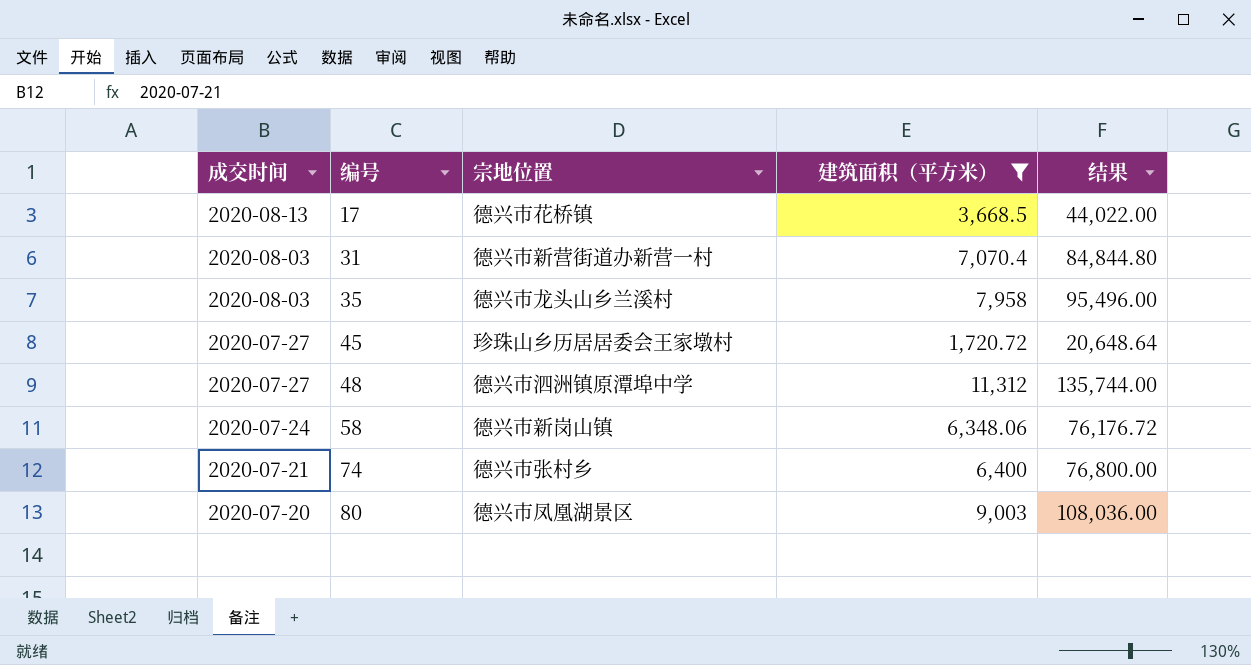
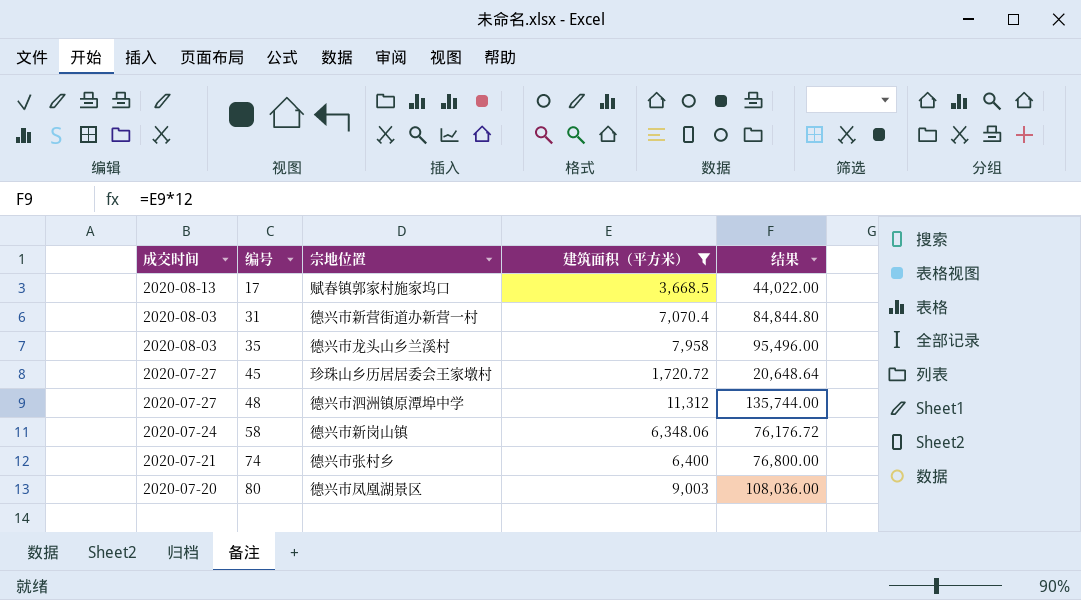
17 | 宗地位置: 德兴市花桥镇 -> 赋春镇郭家村施家坞口

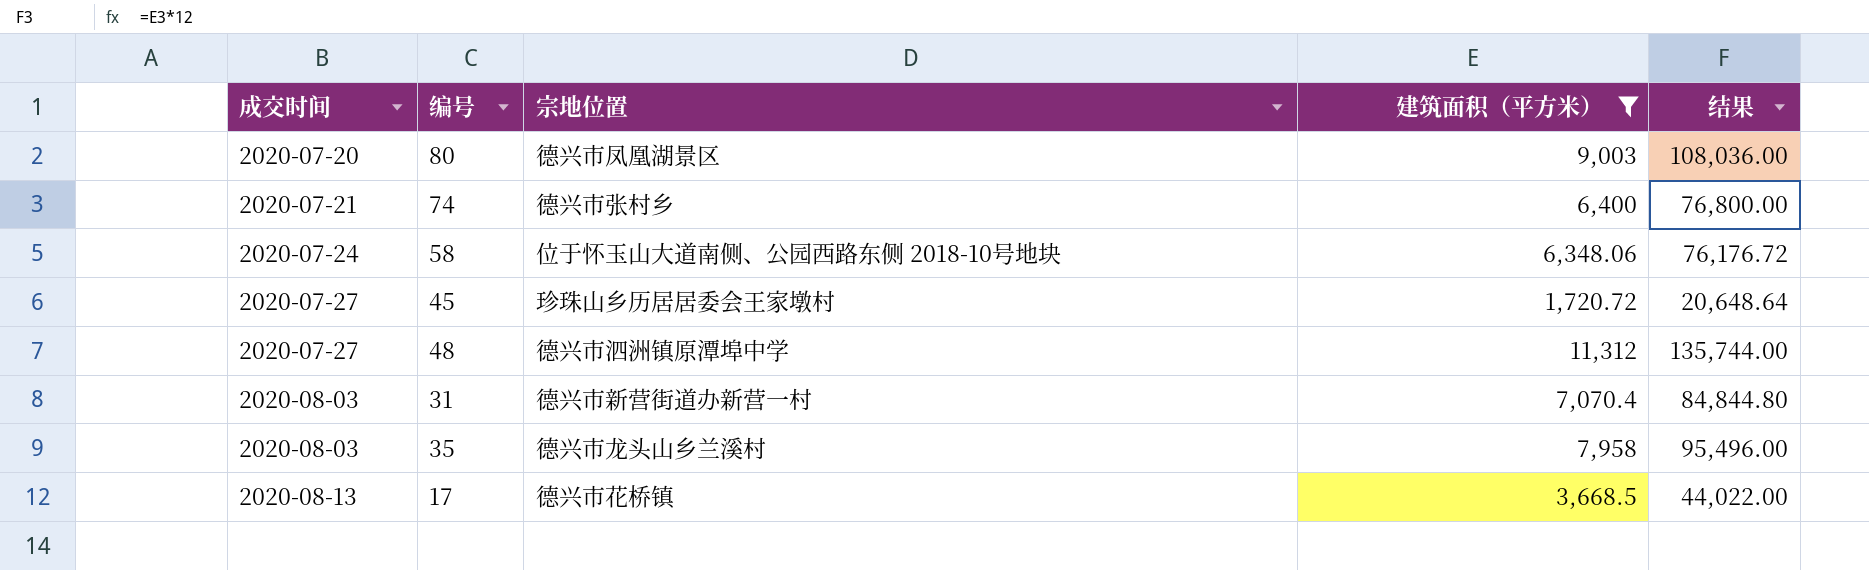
row order: 成交时间 descending -> 成交时间 ascending
58 | 宗地位置: 德兴市新岗山镇 -> 位于怀玉山大道南侧、公园西路东侧 2018-10号地块
17 | 宗地位置: 赋春镇郭家村施家坞口 -> 德兴市花桥镇

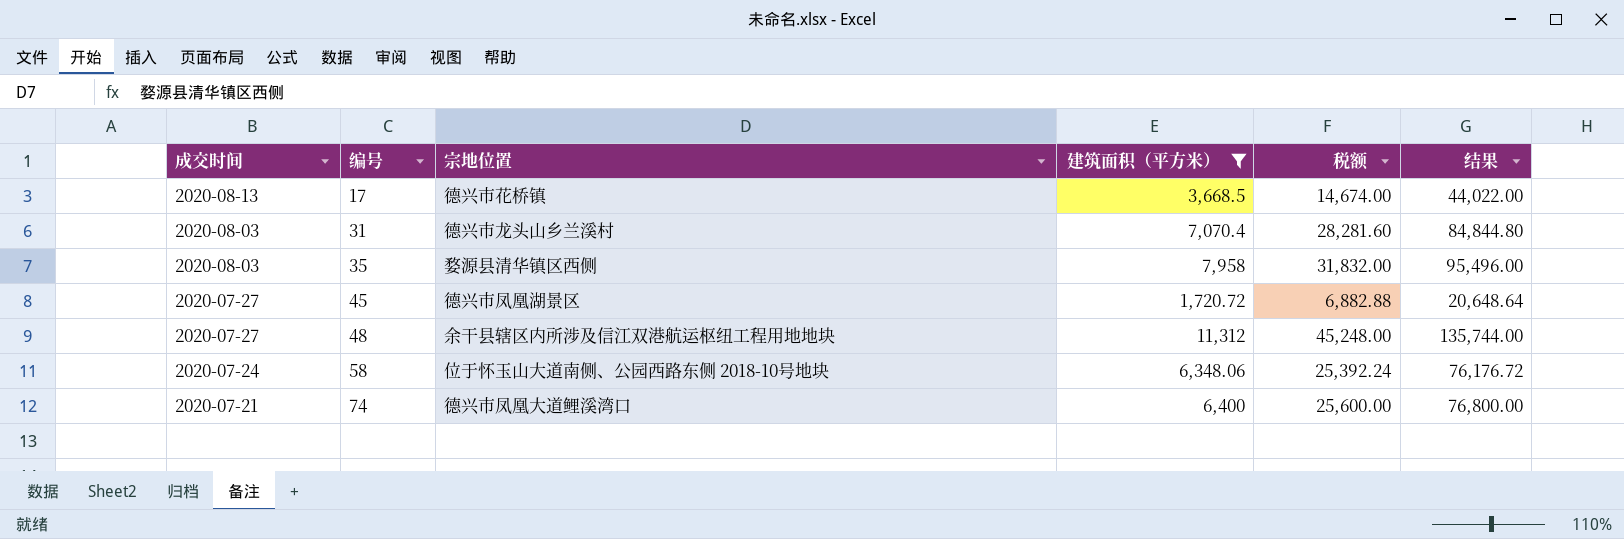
row order: 成交时间 ascending -> 成交时间 descending
column 税额 | formula: none -> [建筑面积（平方米）] * 4
row 80: 2020-07-20 | 德兴市凤凰湖景区 | 9,003 | 108,036.00 -> none
31 | 宗地位置: 德兴市新营街道办新营一村 -> 德兴市龙头山乡兰溪村
35 | 宗地位置: 德兴市龙头山乡兰溪村 -> 婺源县清华镇区西侧
45 | 宗地位置: 珍珠山乡历居居委会王家墩村 -> 德兴市凤凰湖景区
48 | 宗地位置: 德兴市泗洲镇原潭埠中学 -> 余干县辖区内所涉及信江双港航运枢纽工程用地地块
74 | 宗地位置: 德兴市张村乡 -> 德兴市凤凰大道鲤溪湾口

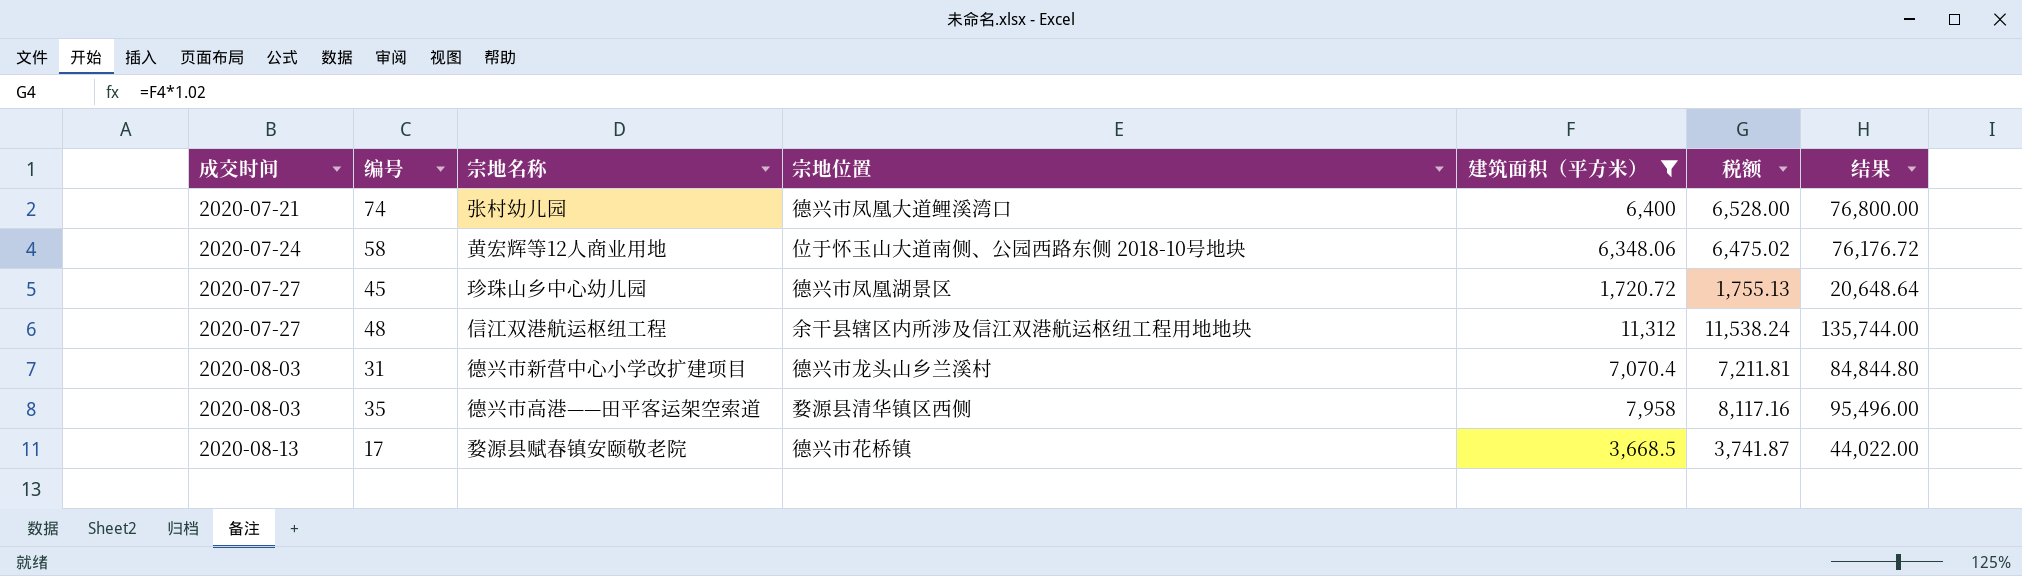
row order: 成交时间 descending -> 成交时间 ascending
column 宗地名称 | position: none -> 3
column 税额 | formula: [建筑面积（平方米）] * 4 -> [建筑面积（平方米）] * 1.02

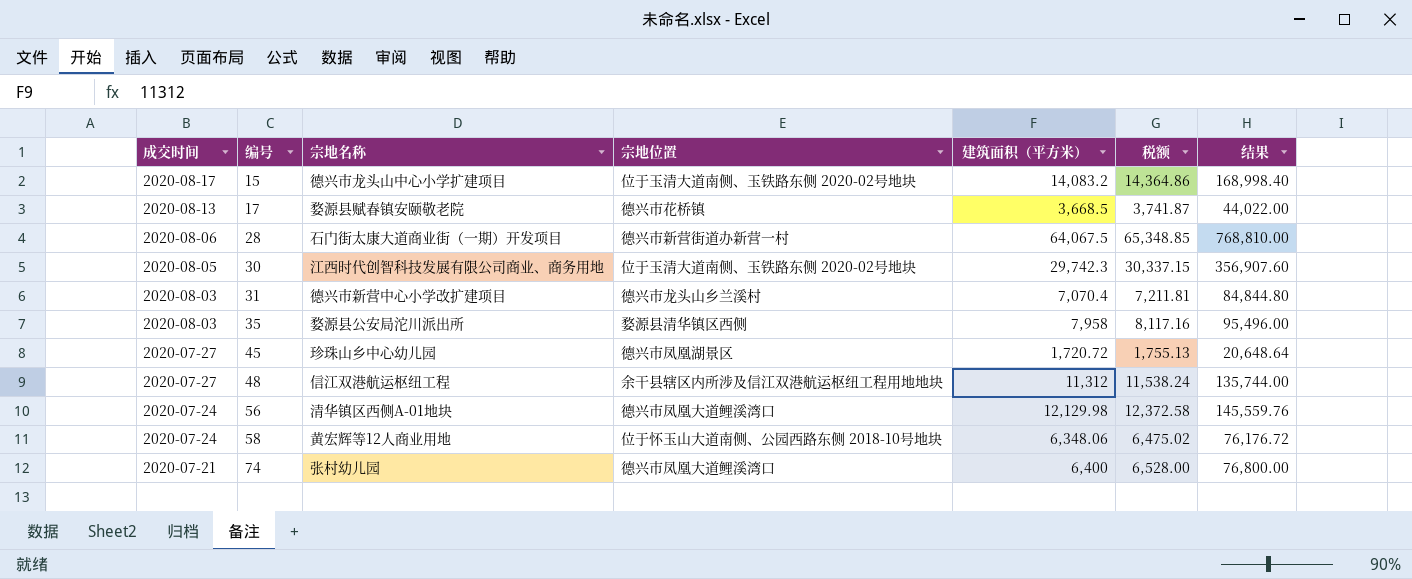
filter: 建筑面积（平方米） <= 11,312 -> none
row order: 成交时间 ascending -> 成交时间 descending
35 | 宗地名称: 德兴市高港——田平客运架空索道 -> 婺源县公安局沱川派出所

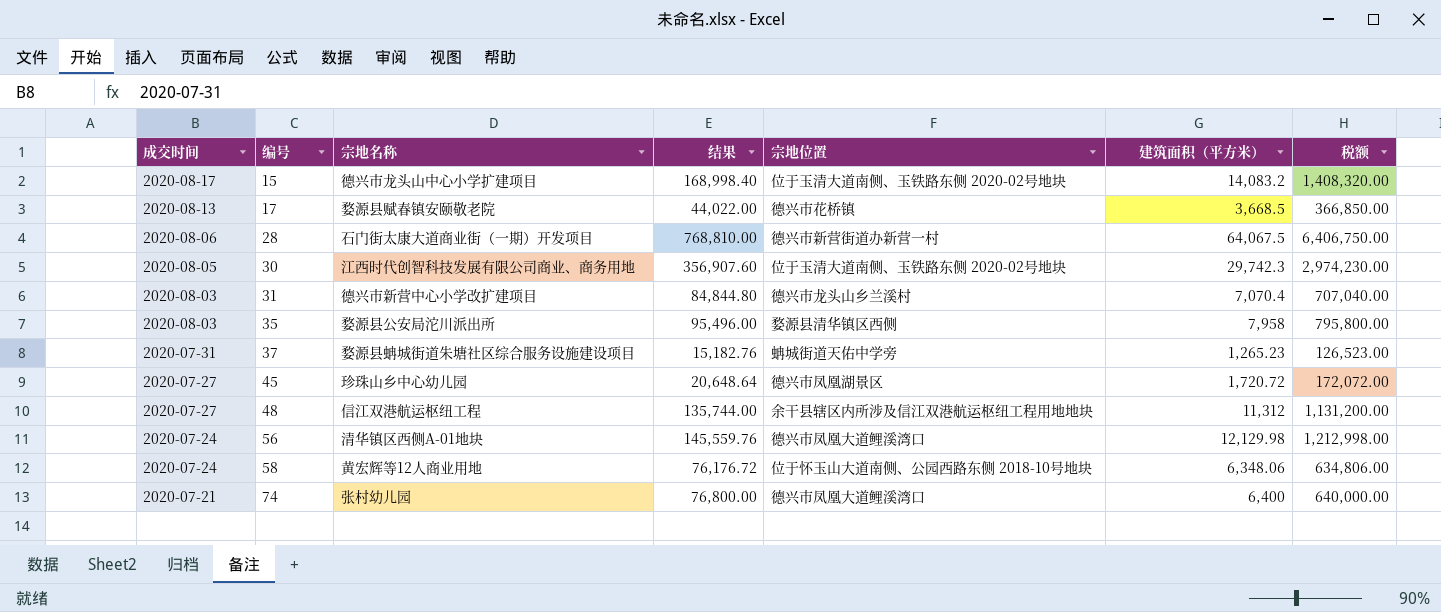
column 结果 | position: 7 -> 4
column 税额 | formula: [建筑面积（平方米）] * 1.02 -> [建筑面积（平方米）] * 100
row 37: none -> 2020-07-31 | 婺源县蚺城街道朱塘社区综合服务设施建设项目 | 15,182.76 | 蚺城街道天佑中学旁 | 1,265.23 | 126,523.00

